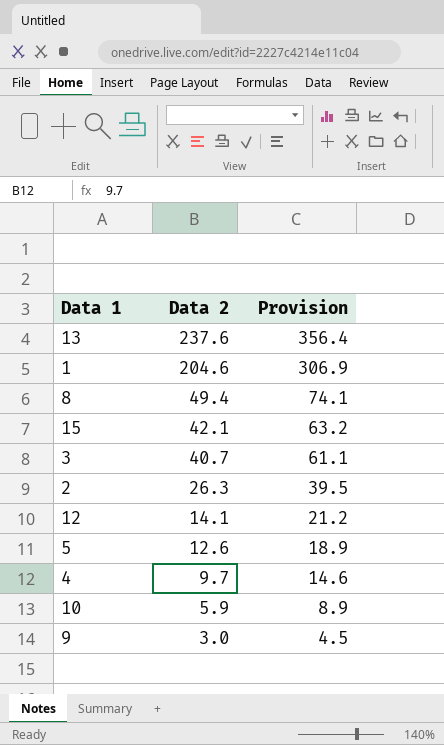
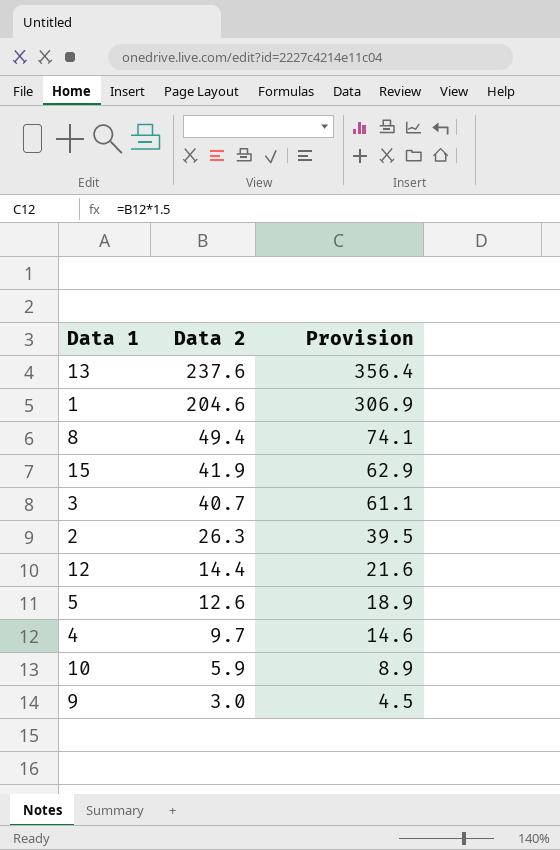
15 | Data 2: 42.1 -> 41.9
15 | Provision: 63.2 -> 62.9
12 | Data 2: 14.1 -> 14.4
12 | Provision: 21.2 -> 21.6

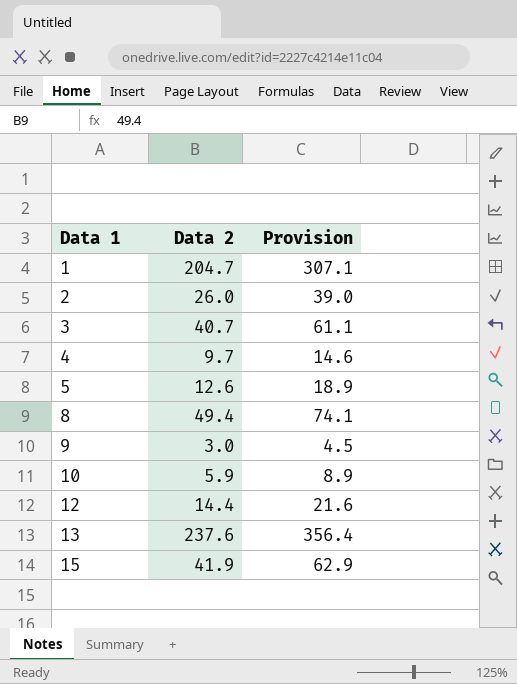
row order: Data 2 descending -> Data 1 ascending
1 | Data 2: 204.6 -> 204.7
1 | Provision: 306.9 -> 307.1
2 | Data 2: 26.3 -> 26.0
2 | Provision: 39.5 -> 39.0

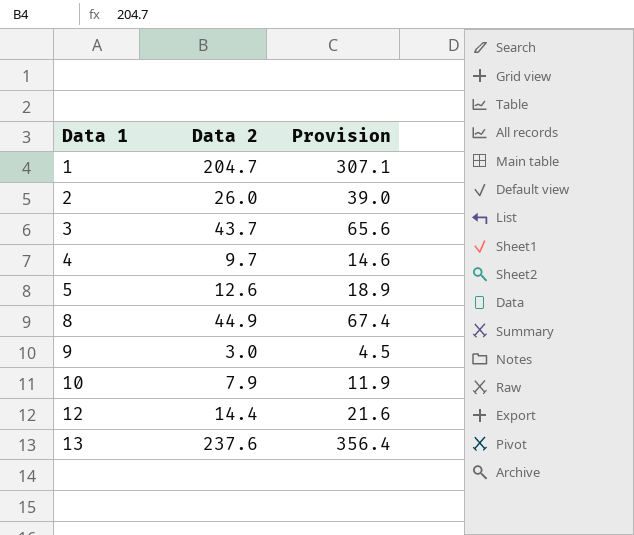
row 15: 41.9 | 62.9 -> none
3 | Data 2: 40.7 -> 43.7
3 | Provision: 61.1 -> 65.6
8 | Data 2: 49.4 -> 44.9
8 | Provision: 74.1 -> 67.4
10 | Data 2: 5.9 -> 7.9
10 | Provision: 8.9 -> 11.9

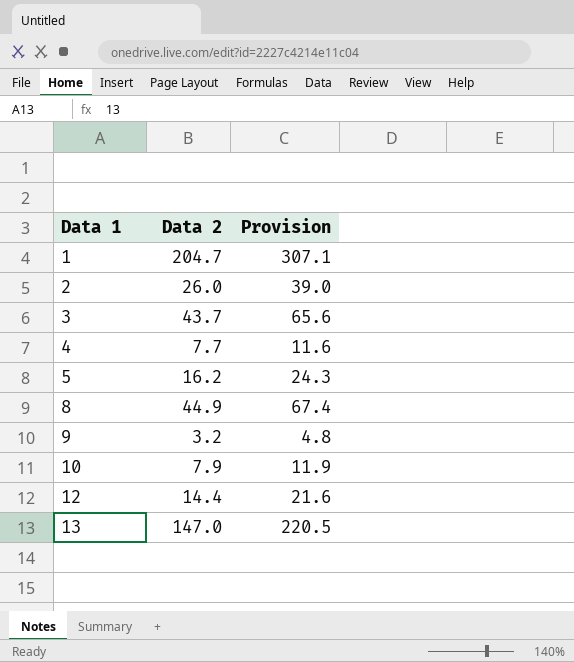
4 | Data 2: 9.7 -> 7.7
4 | Provision: 14.6 -> 11.6
5 | Data 2: 12.6 -> 16.2
5 | Provision: 18.9 -> 24.3
9 | Data 2: 3.0 -> 3.2
9 | Provision: 4.5 -> 4.8
13 | Data 2: 237.6 -> 147.0
13 | Provision: 356.4 -> 220.5

